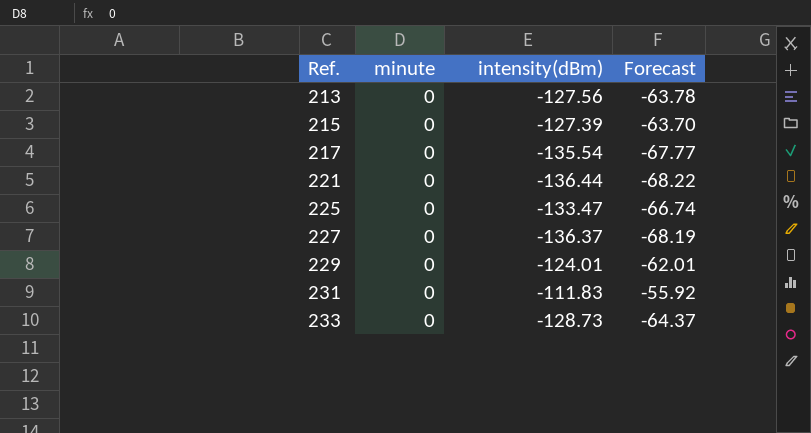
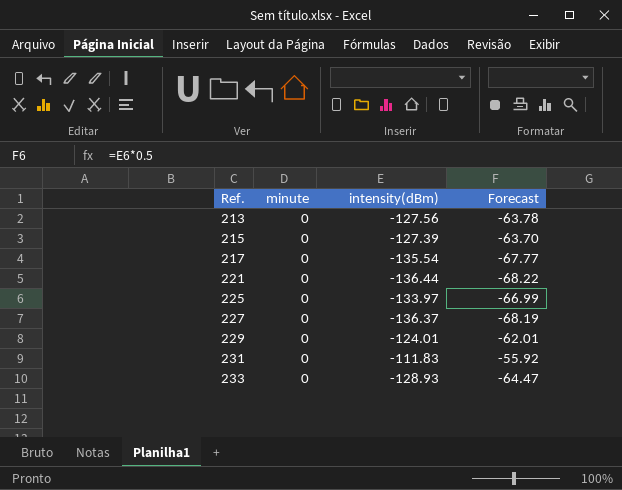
225 | intensity(dBm): -133.47 -> -133.97
225 | Forecast: -66.74 -> -66.99
233 | intensity(dBm): -128.73 -> -128.93
233 | Forecast: -64.37 -> -64.47

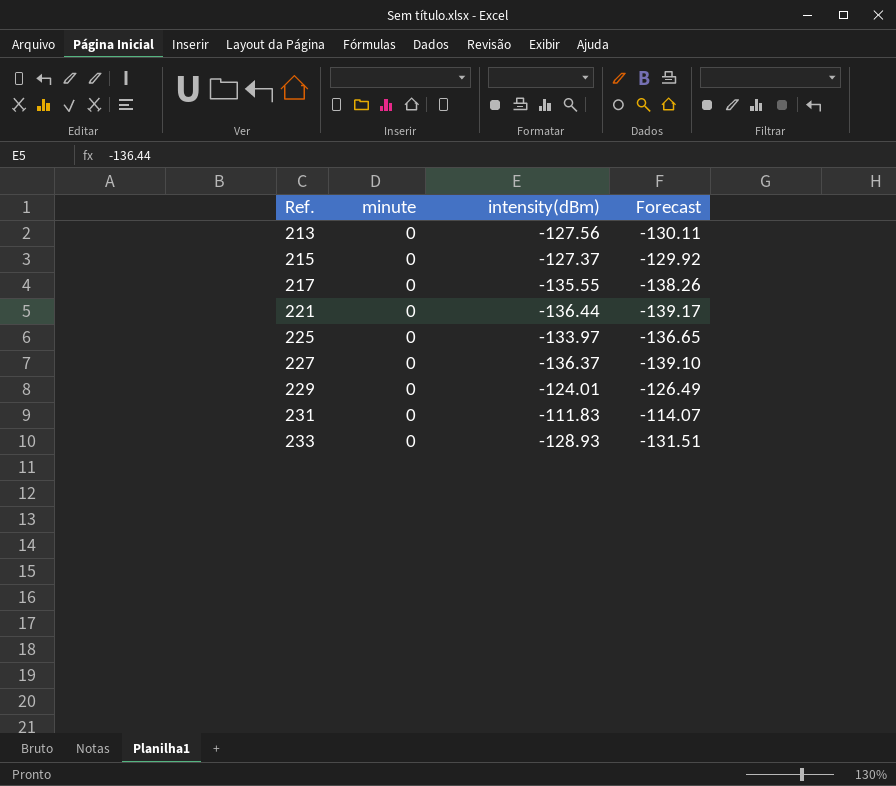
column Forecast | formula: [intensity(dBm)] * 0.5 -> [intensity(dBm)] * 1.02
215 | intensity(dBm): -127.39 -> -127.37
217 | intensity(dBm): -135.54 -> -135.55

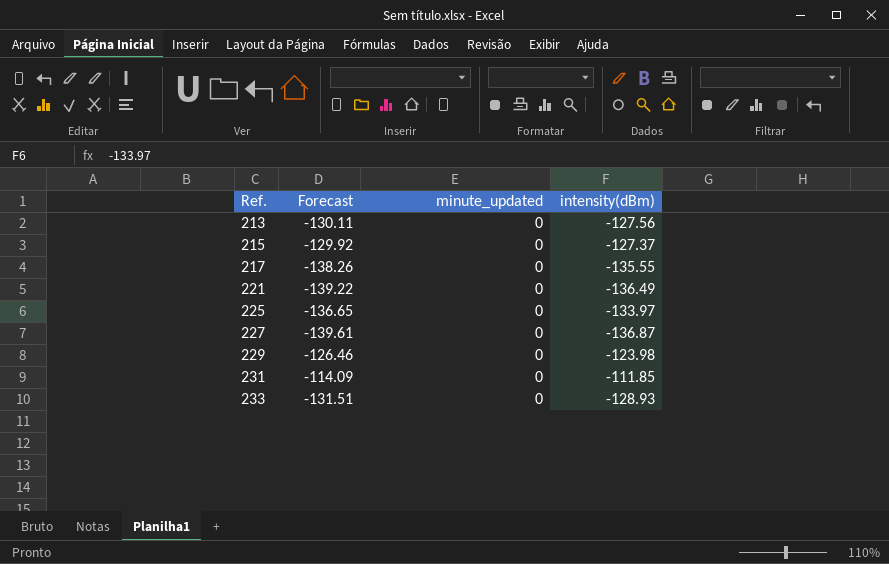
column Forecast | position: 4 -> 2
column name: minute -> minute_updated
221 | Forecast: -139.17 -> -139.22
221 | intensity(dBm): -136.44 -> -136.49
227 | Forecast: -139.10 -> -139.61
227 | intensity(dBm): -136.37 -> -136.87
229 | Forecast: -126.49 -> -126.46
229 | intensity(dBm): -124.01 -> -123.98
231 | Forecast: -114.07 -> -114.09
231 | intensity(dBm): -111.83 -> -111.85

